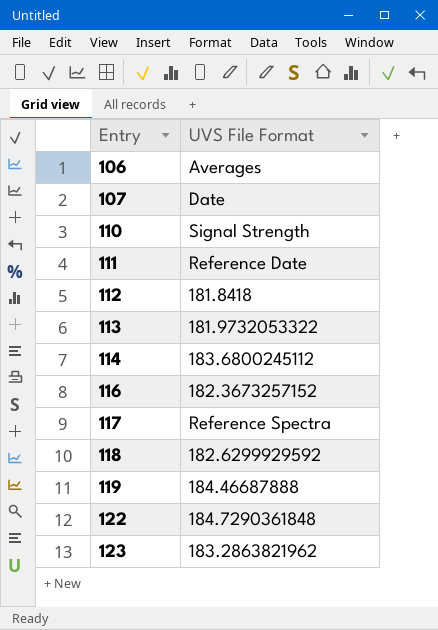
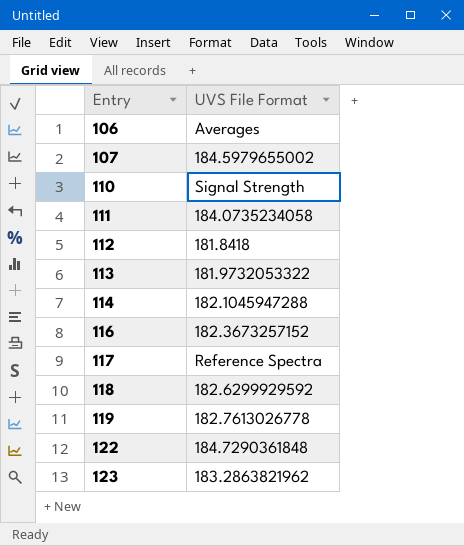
107 | UVS File Format: Date -> 184.5979655002
111 | UVS File Format: Reference Date -> 184.0735234058
114 | UVS File Format: 183.6800245112 -> 182.1045947288
119 | UVS File Format: 184.46687888 -> 182.7613026778

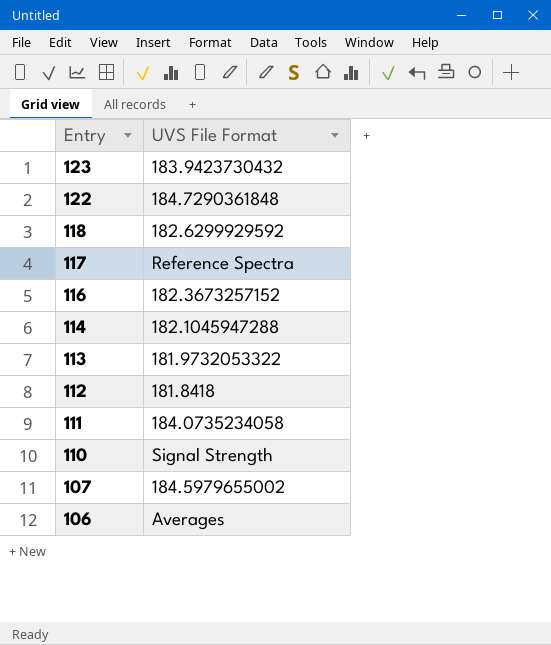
row order: Entry ascending -> Entry descending
row 119: 182.7613026778 -> none
123 | UVS File Format: 183.2863821962 -> 183.9423730432

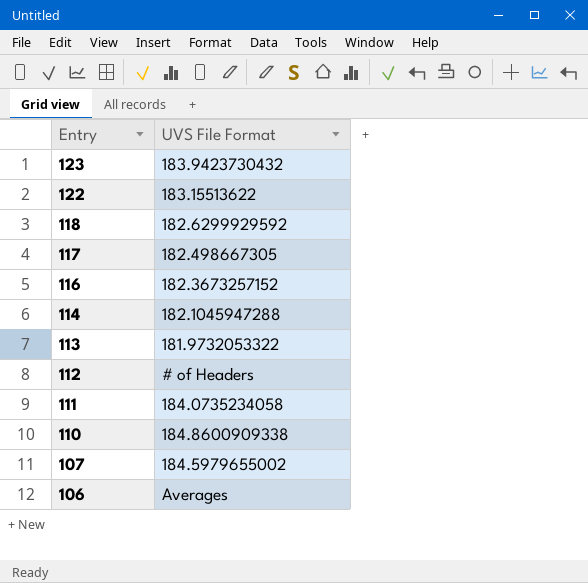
122 | UVS File Format: 184.7290361848 -> 183.15513622
117 | UVS File Format: Reference Spectra -> 182.498667305
112 | UVS File Format: 181.8418 -> # of Headers
110 | UVS File Format: Signal Strength -> 184.8600909338

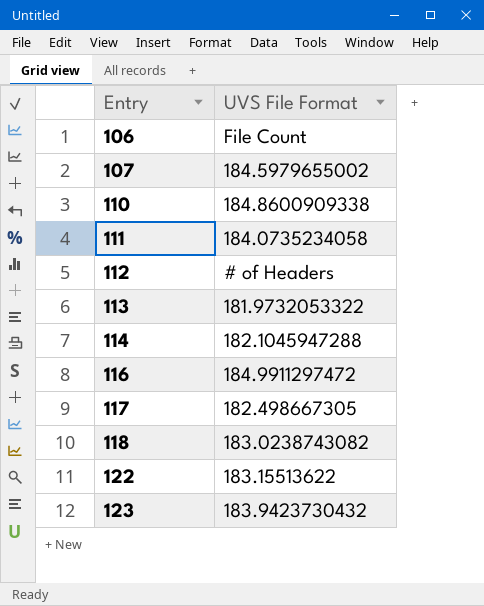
row order: Entry descending -> Entry ascending
106 | UVS File Format: Averages -> File Count
116 | UVS File Format: 182.3673257152 -> 184.9911297472
118 | UVS File Format: 182.6299929592 -> 183.0238743082

